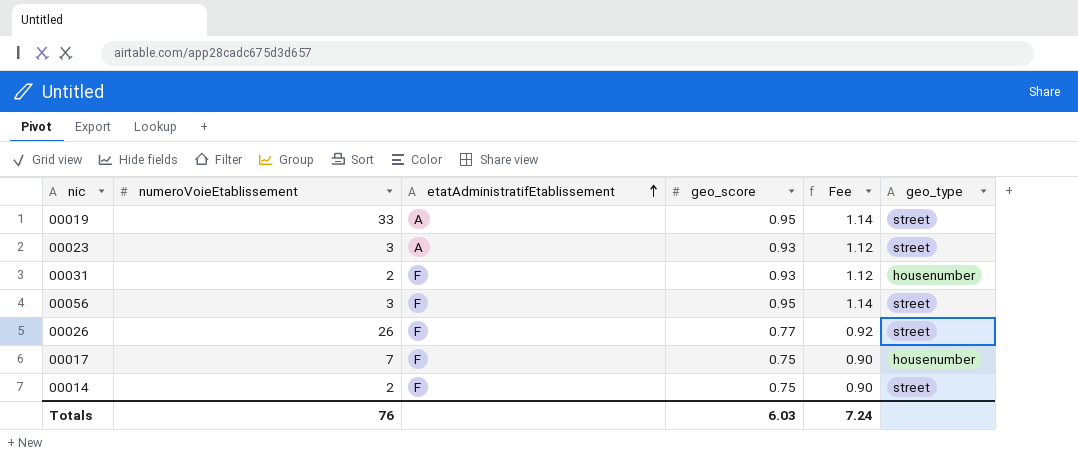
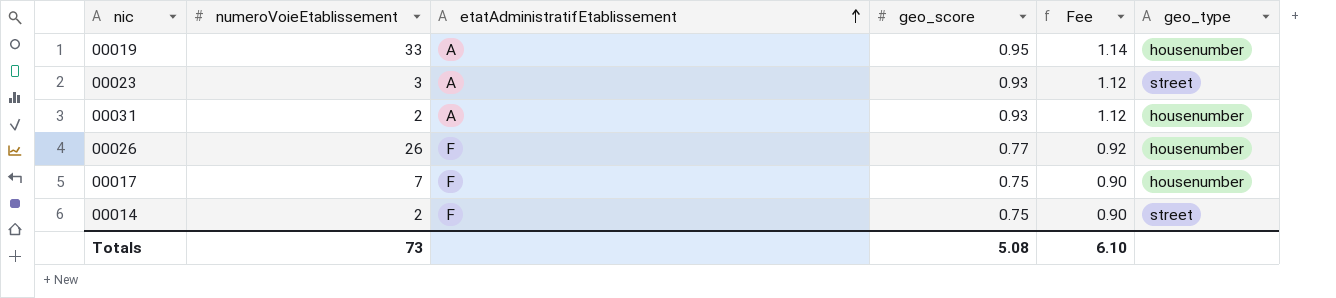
row 00056: 3 | F | 0.95 | 1.14 | street -> none
00019 | geo_type: street -> housenumber
00031 | etatAdministratifEtablissement: F -> A
00026 | geo_type: street -> housenumber
Totals | numeroVoieEtablissement: 76 -> 73
Totals | geo_score: 6.03 -> 5.08
Totals | Fee: 7.24 -> 6.10

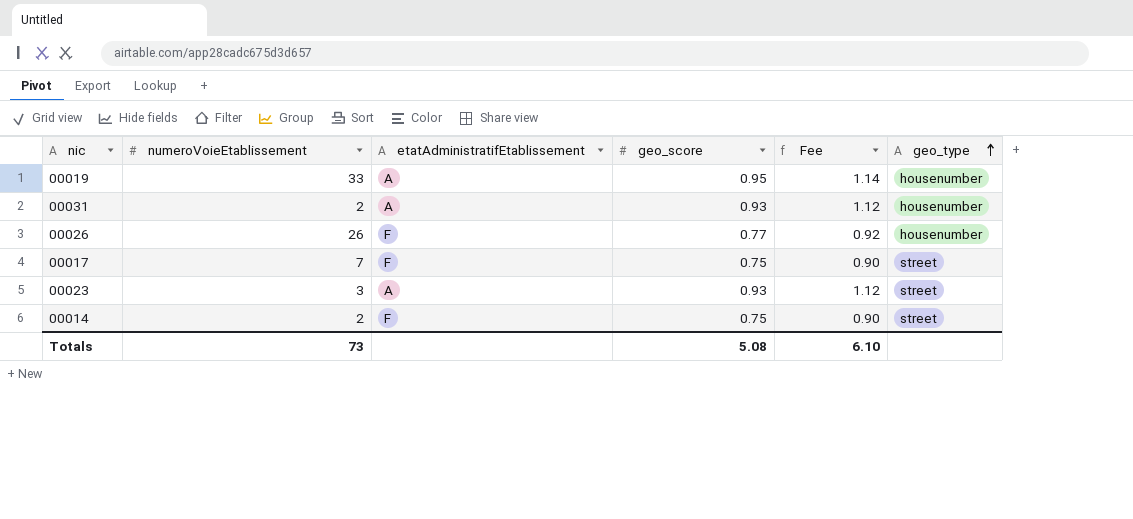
row order: etatAdministratifEtablissement ascending -> geo_type ascending
00017 | geo_type: housenumber -> street

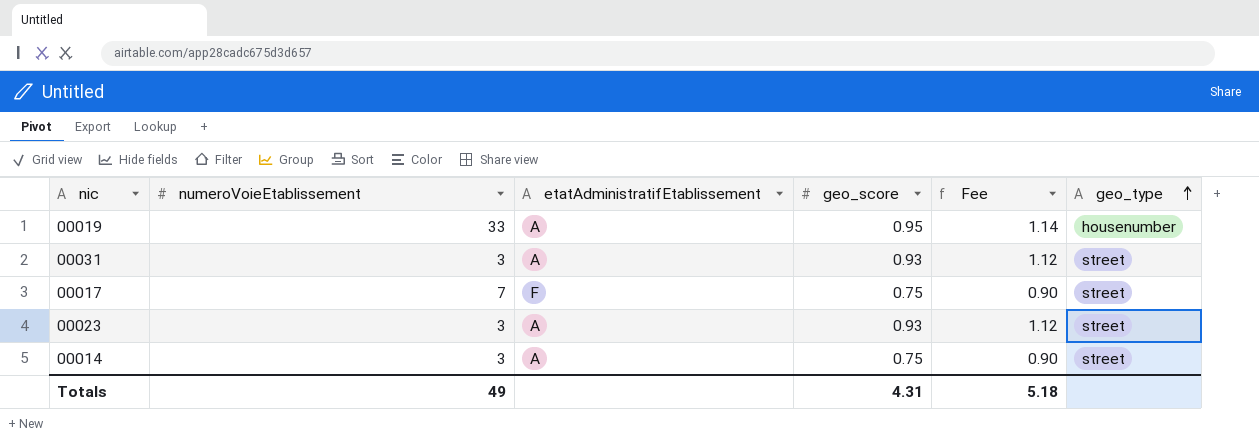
row 00026: 26 | F | 0.77 | 0.92 | housenumber -> none
00031 | numeroVoieEtablissement: 2 -> 3
00031 | geo_type: housenumber -> street
00014 | numeroVoieEtablissement: 2 -> 3
00014 | etatAdministratifEtablissement: F -> A
Totals | numeroVoieEtablissement: 73 -> 49
Totals | geo_score: 5.08 -> 4.31
Totals | Fee: 6.10 -> 5.18

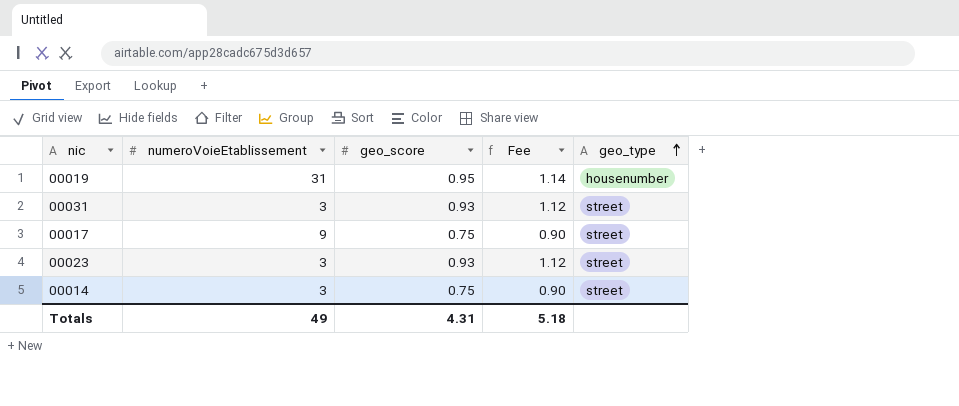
column etatAdministratifEtablissement | position: 3 -> none
00019 | numeroVoieEtablissement: 33 -> 31
00017 | numeroVoieEtablissement: 7 -> 9

